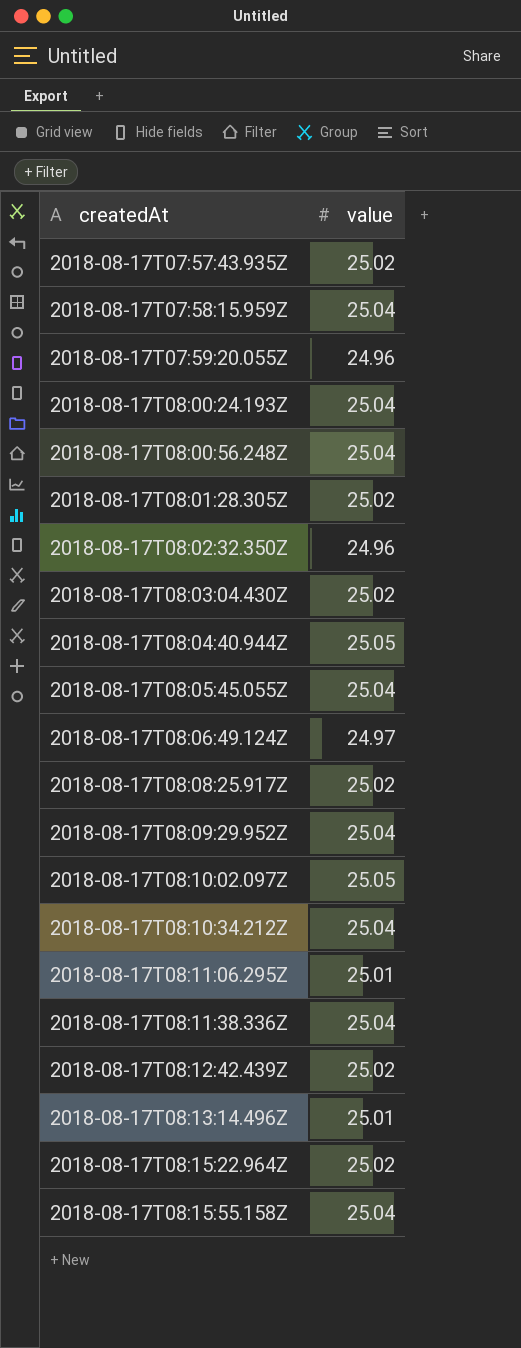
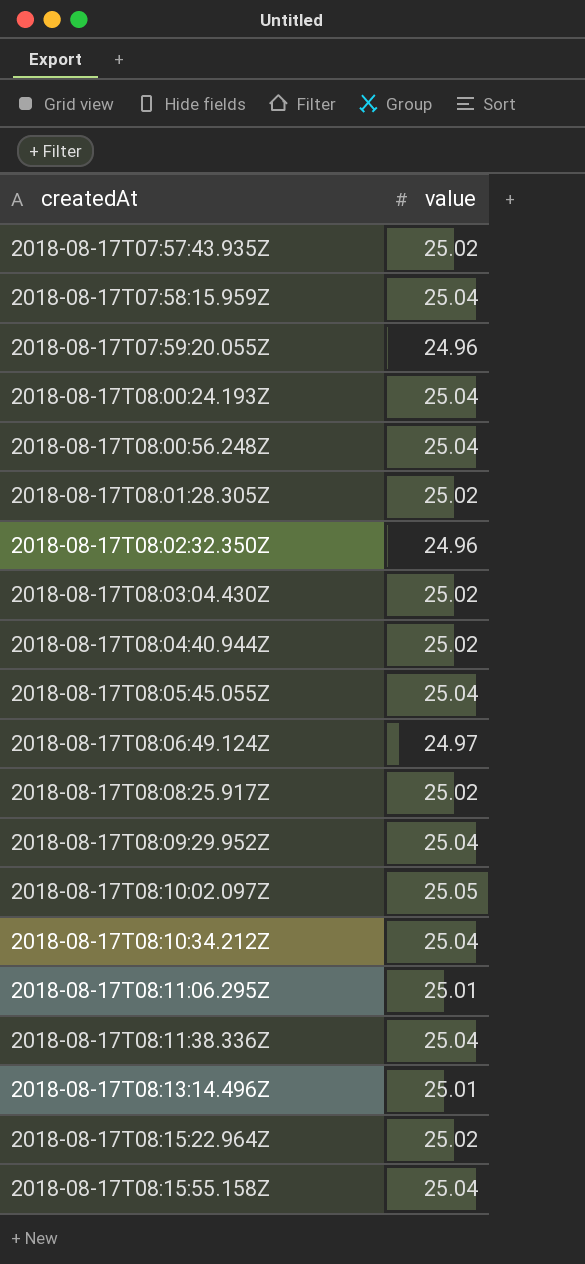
row 2018-08-17T08:12:42.439Z: 25.02 -> none
2018-08-17T08:04:40.944Z | value: 25.05 -> 25.02

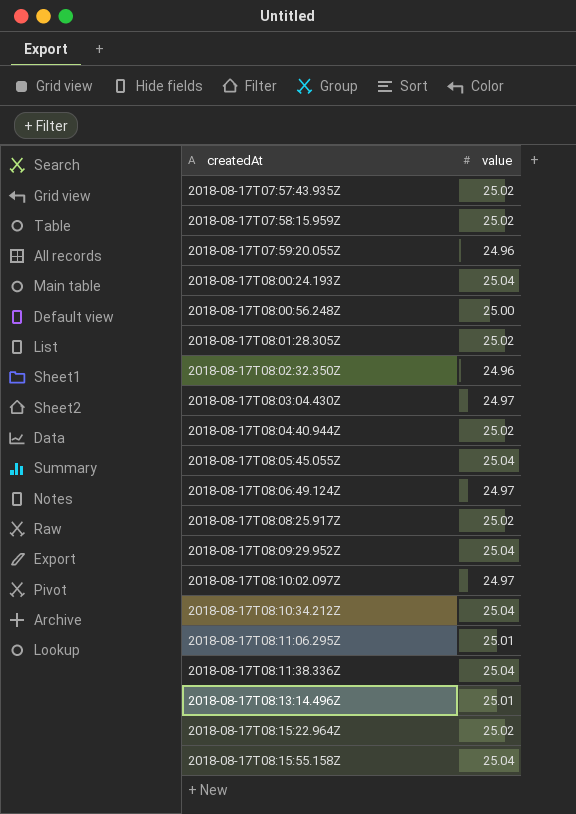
2018-08-17T07:58:15.959Z | value: 25.04 -> 25.02
2018-08-17T08:00:56.248Z | value: 25.04 -> 25.00
2018-08-17T08:03:04.430Z | value: 25.02 -> 24.97
2018-08-17T08:10:02.097Z | value: 25.05 -> 24.97

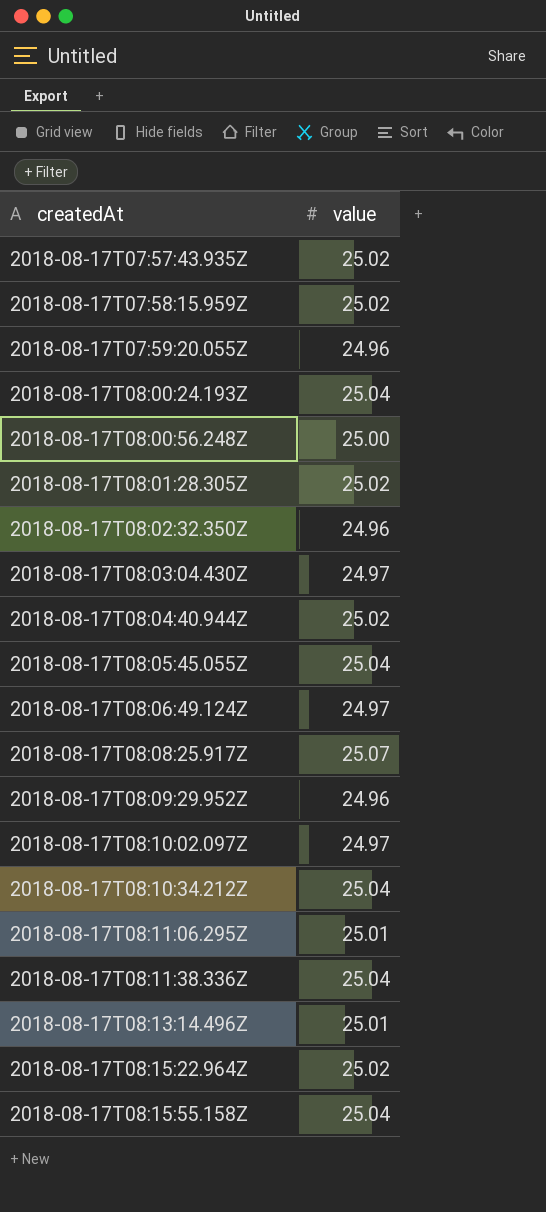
2018-08-17T08:08:25.917Z | value: 25.02 -> 25.07
2018-08-17T08:09:29.952Z | value: 25.04 -> 24.96

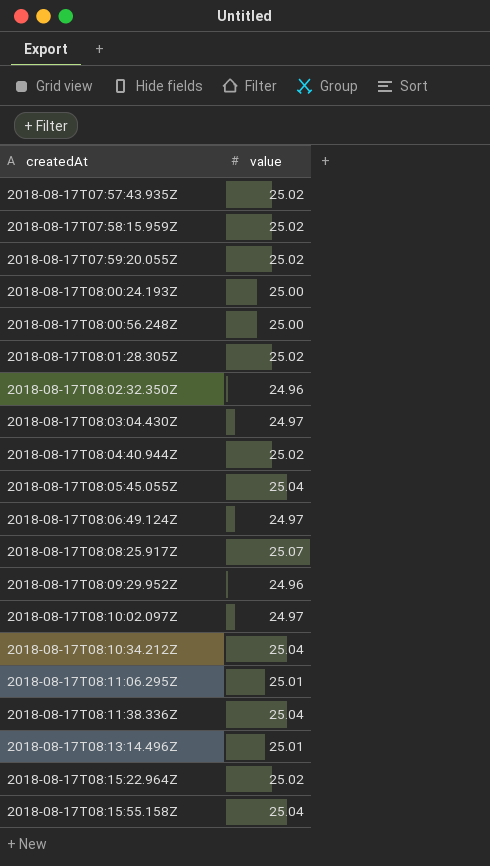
2018-08-17T07:59:20.055Z | value: 24.96 -> 25.02
2018-08-17T08:00:24.193Z | value: 25.04 -> 25.00

